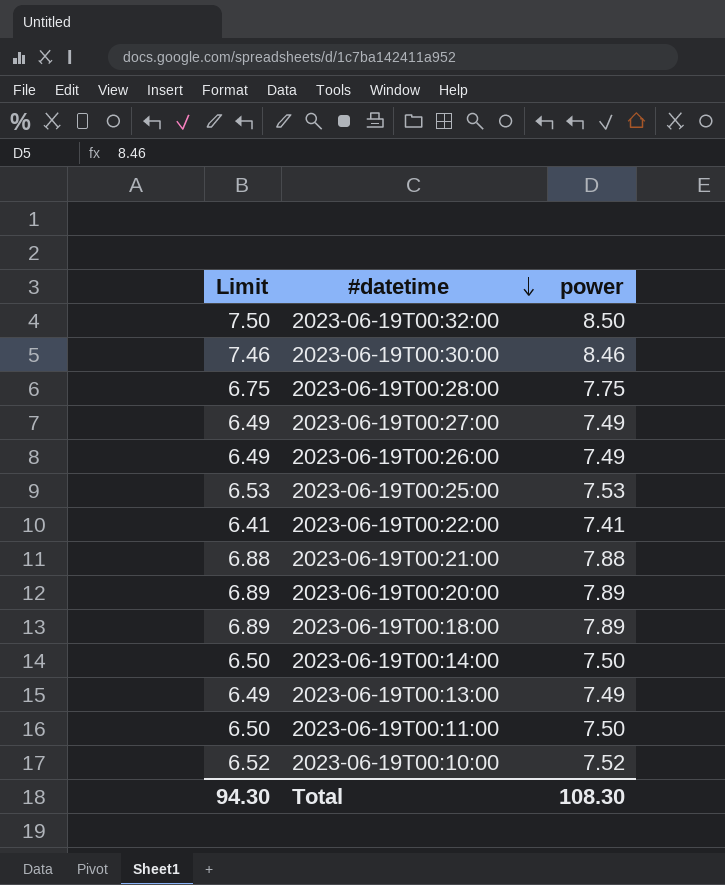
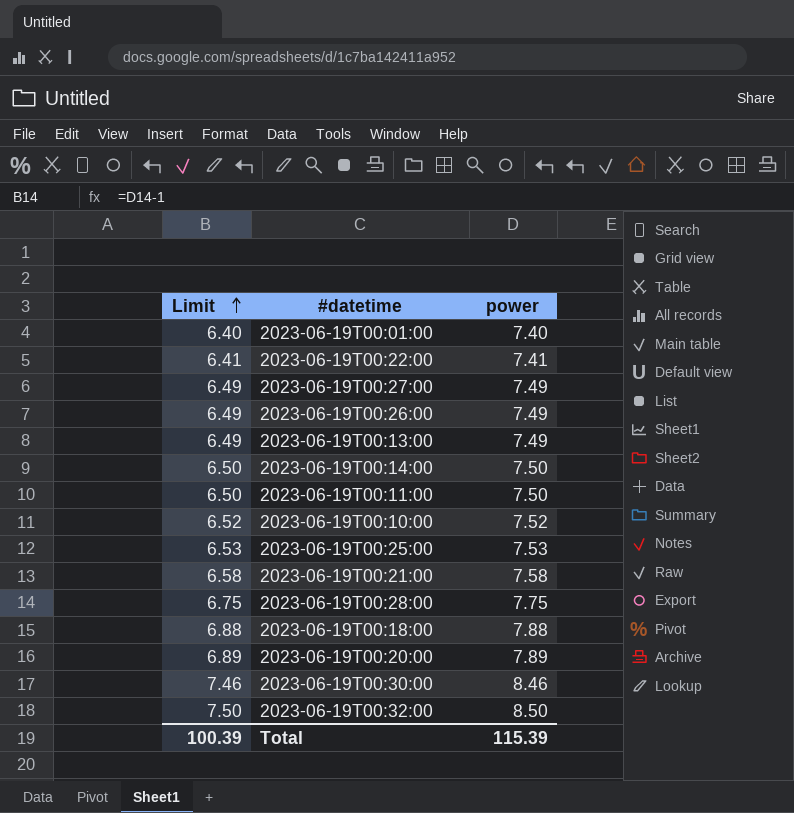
row order: #datetime descending -> Limit ascending
row 2023-06-19T00:01:00: none -> 6.40 | 7.40
2023-06-19T00:21:00 | Limit: 6.88 -> 6.58
2023-06-19T00:21:00 | power: 7.88 -> 7.58
2023-06-19T00:18:00 | Limit: 6.89 -> 6.88
2023-06-19T00:18:00 | power: 7.89 -> 7.88
Total | Limit: 94.30 -> 100.39
Total | power: 108.30 -> 115.39

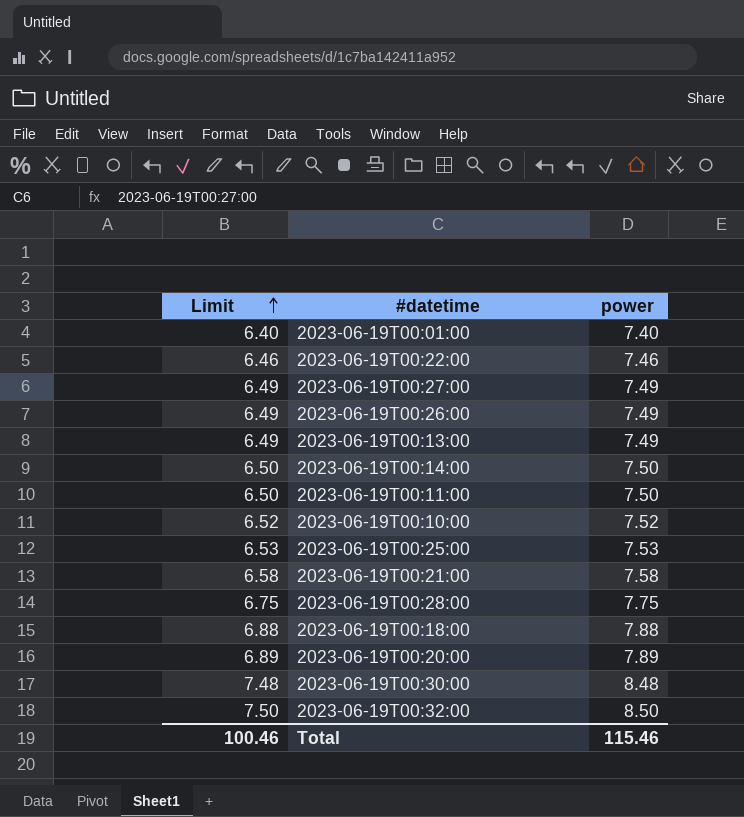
2023-06-19T00:22:00 | Limit: 6.41 -> 6.46
2023-06-19T00:22:00 | power: 7.41 -> 7.46
2023-06-19T00:30:00 | Limit: 7.46 -> 7.48
2023-06-19T00:30:00 | power: 8.46 -> 8.48
Total | Limit: 100.39 -> 100.46
Total | power: 115.39 -> 115.46

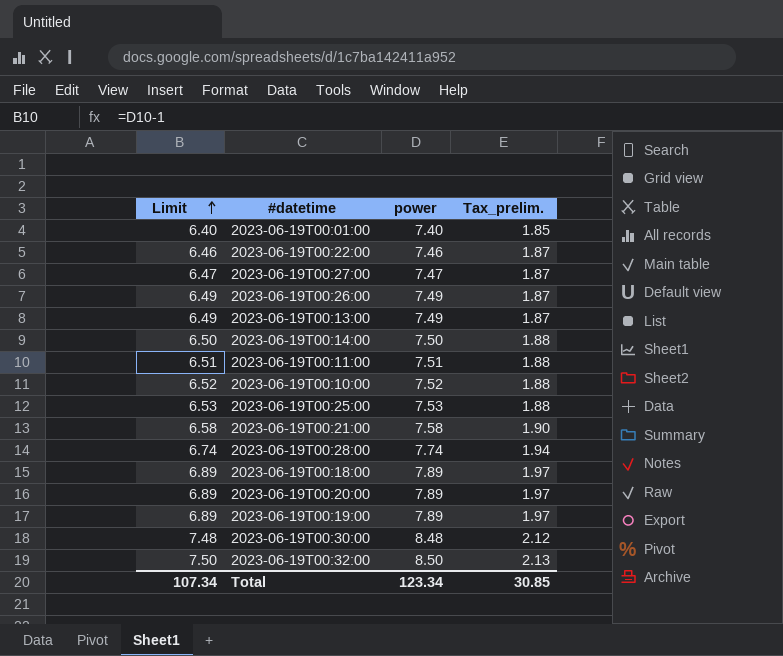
column Tax_prelim. | formula: none -> [power] * 0.25
2023-06-19T00:27:00 | Limit: 6.49 -> 6.47
2023-06-19T00:27:00 | power: 7.49 -> 7.47
2023-06-19T00:11:00 | Limit: 6.50 -> 6.51
2023-06-19T00:11:00 | power: 7.50 -> 7.51
2023-06-19T00:28:00 | Limit: 6.75 -> 6.74
2023-06-19T00:28:00 | power: 7.75 -> 7.74
2023-06-19T00:18:00 | Limit: 6.88 -> 6.89
2023-06-19T00:18:00 | power: 7.88 -> 7.89
row 2023-06-19T00:19:00: none -> 6.89 | 7.89 | 1.97
Total | Limit: 100.46 -> 107.34
Total | power: 115.46 -> 123.34

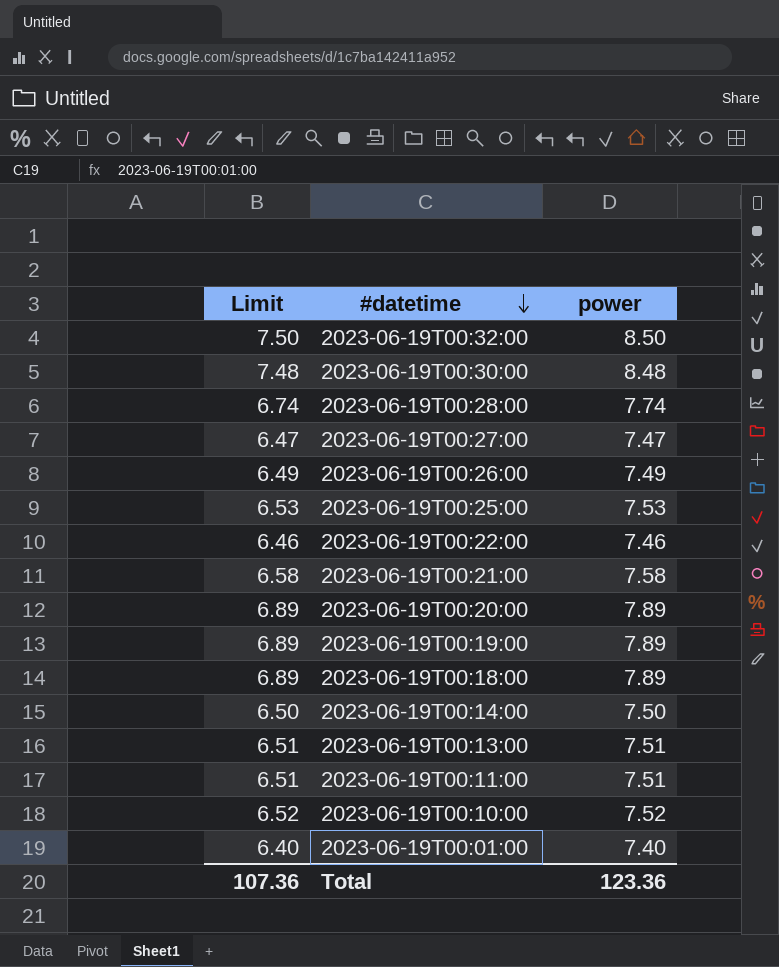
row order: Limit ascending -> #datetime descending
column Tax_prelim. | formula: [power] * 0.25 -> none
2023-06-19T00:13:00 | Limit: 6.49 -> 6.51
2023-06-19T00:13:00 | power: 7.49 -> 7.51
Total | Limit: 107.34 -> 107.36
Total | power: 123.34 -> 123.36

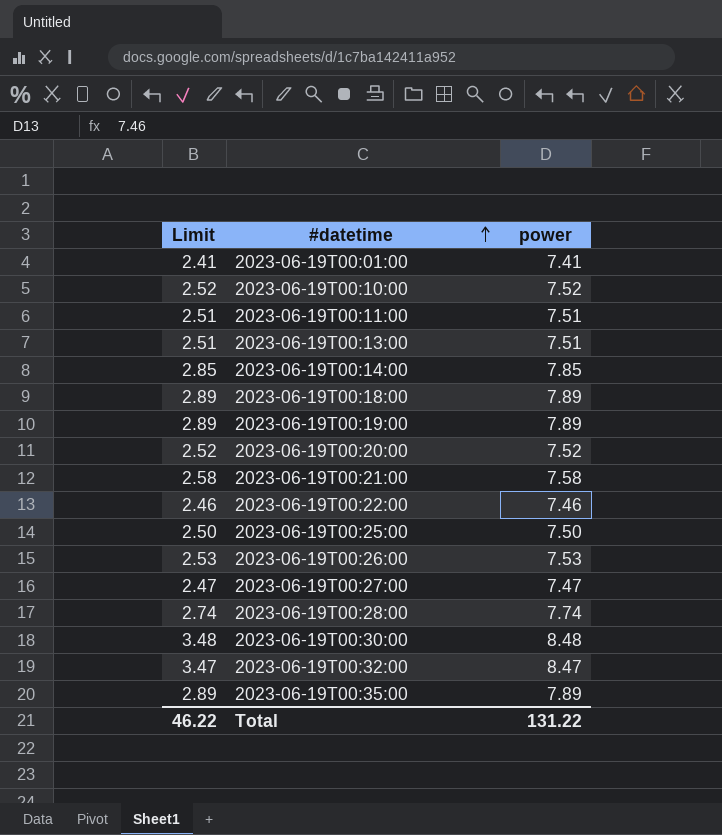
row order: #datetime descending -> #datetime ascending
column Limit | formula: [power] - 1 -> [power] - 5
2023-06-19T00:01:00 | power: 7.40 -> 7.41
2023-06-19T00:14:00 | power: 7.50 -> 7.85
2023-06-19T00:20:00 | power: 7.89 -> 7.52
2023-06-19T00:25:00 | power: 7.53 -> 7.50
2023-06-19T00:26:00 | power: 7.49 -> 7.53
2023-06-19T00:32:00 | power: 8.50 -> 8.47
row 2023-06-19T00:35:00: none -> 2.89 | 7.89
Total | Limit: 107.36 -> 46.22
Total | power: 123.36 -> 131.22

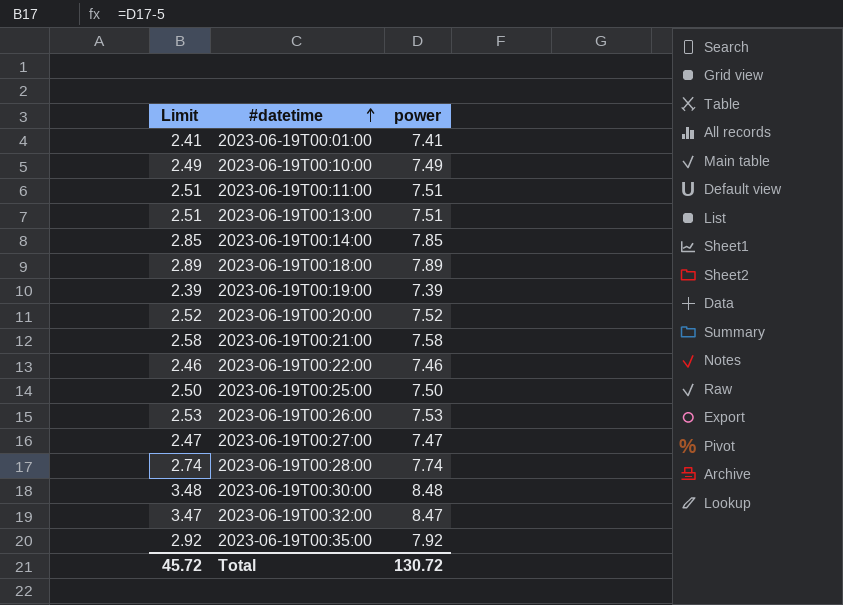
2023-06-19T00:10:00 | Limit: 2.52 -> 2.49
2023-06-19T00:10:00 | power: 7.52 -> 7.49
2023-06-19T00:19:00 | Limit: 2.89 -> 2.39
2023-06-19T00:19:00 | power: 7.89 -> 7.39
2023-06-19T00:35:00 | Limit: 2.89 -> 2.92
2023-06-19T00:35:00 | power: 7.89 -> 7.92
Total | Limit: 46.22 -> 45.72
Total | power: 131.22 -> 130.72

